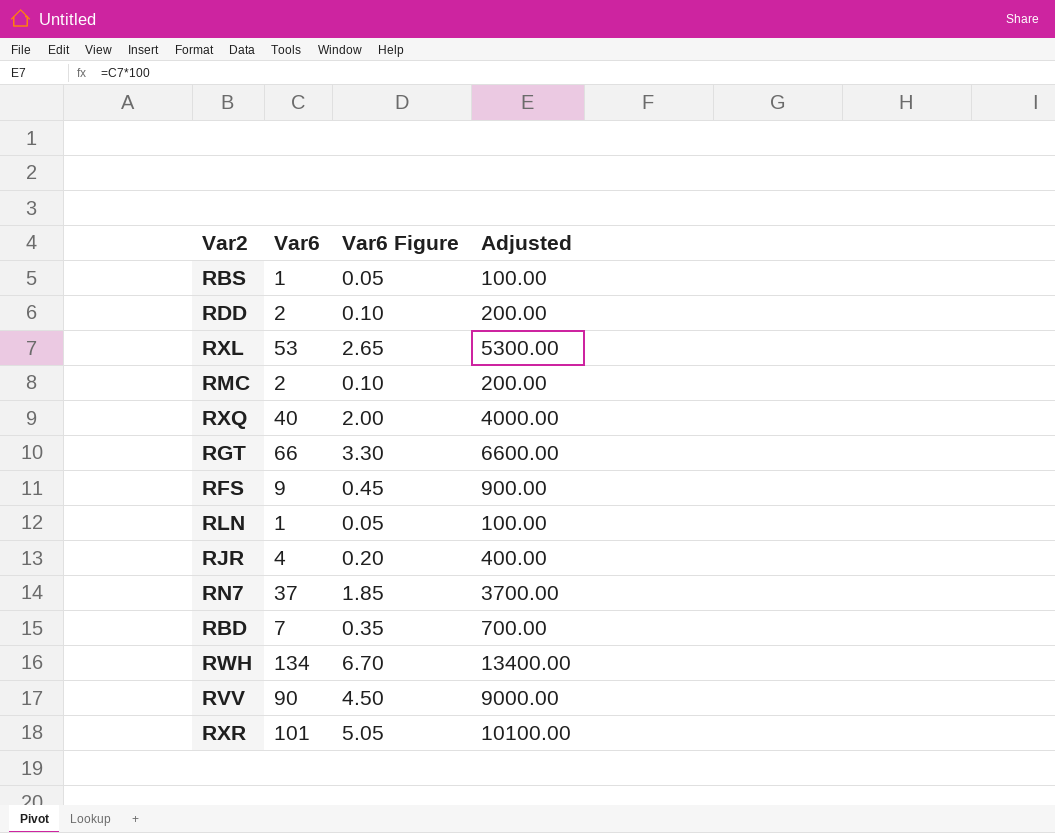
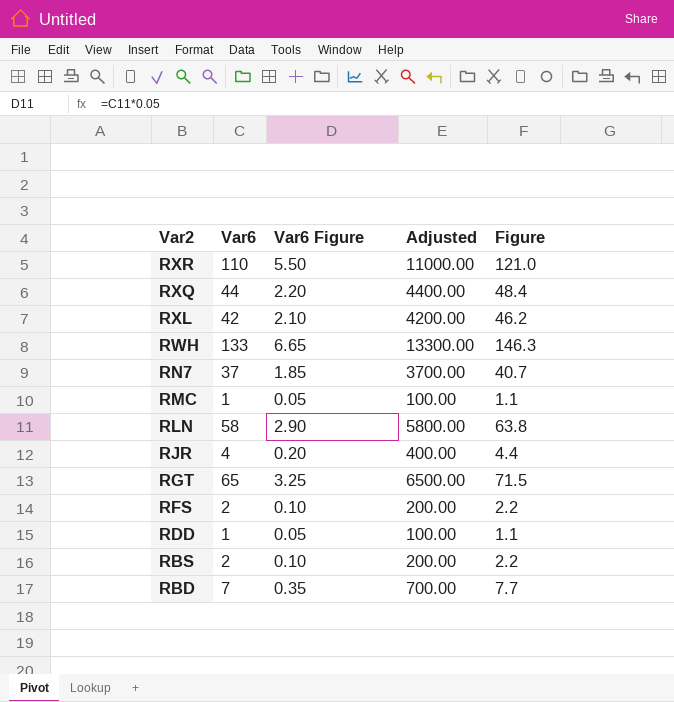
row order: none -> Var2 descending
column Figure | formula: none -> [Var6] * 1.1
row RVV: 90 | 4.50 | 9000.00 -> none
RXR | Var6: 101 -> 110
RXR | Var6 Figure: 5.05 -> 5.50
RXR | Adjusted: 10100.00 -> 11000.00
RXQ | Var6: 40 -> 44
RXQ | Var6 Figure: 2.00 -> 2.20
RXQ | Adjusted: 4000.00 -> 4400.00
RXL | Var6: 53 -> 42
RXL | Var6 Figure: 2.65 -> 2.10
RXL | Adjusted: 5300.00 -> 4200.00
RWH | Var6: 134 -> 133
RWH | Var6 Figure: 6.70 -> 6.65
RWH | Adjusted: 13400.00 -> 13300.00
RMC | Var6: 2 -> 1
RMC | Var6 Figure: 0.10 -> 0.05
RMC | Adjusted: 200.00 -> 100.00
RLN | Var6: 1 -> 58
RLN | Var6 Figure: 0.05 -> 2.90
RLN | Adjusted: 100.00 -> 5800.00
RGT | Var6: 66 -> 65
RGT | Var6 Figure: 3.30 -> 3.25
RGT | Adjusted: 6600.00 -> 6500.00
RFS | Var6: 9 -> 2
RFS | Var6 Figure: 0.45 -> 0.10
RFS | Adjusted: 900.00 -> 200.00
RDD | Var6: 2 -> 1
RDD | Var6 Figure: 0.10 -> 0.05
RDD | Adjusted: 200.00 -> 100.00
RBS | Var6: 1 -> 2
RBS | Var6 Figure: 0.05 -> 0.10
RBS | Adjusted: 100.00 -> 200.00

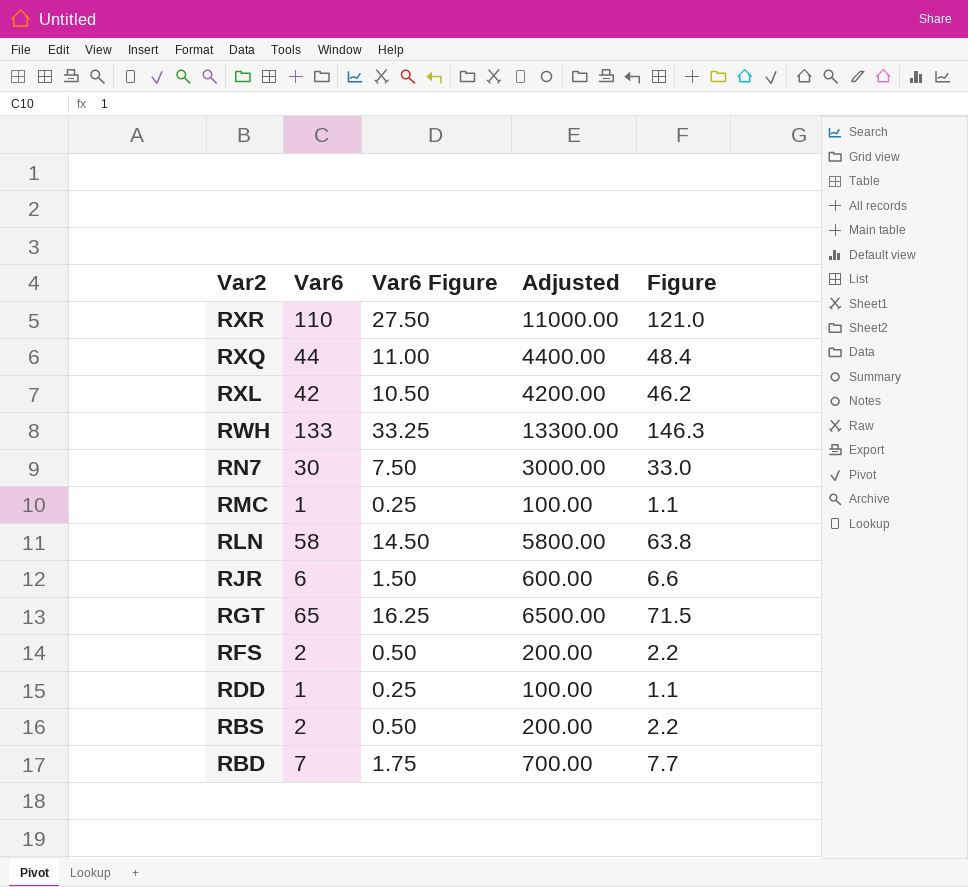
column Var6 Figure | formula: [Var6] * 0.05 -> [Var6] * 0.25
RN7 | Var6: 37 -> 30
RN7 | Adjusted: 3700.00 -> 3000.00
RN7 | Figure: 40.7 -> 33.0
RJR | Var6: 4 -> 6
RJR | Adjusted: 400.00 -> 600.00
RJR | Figure: 4.4 -> 6.6

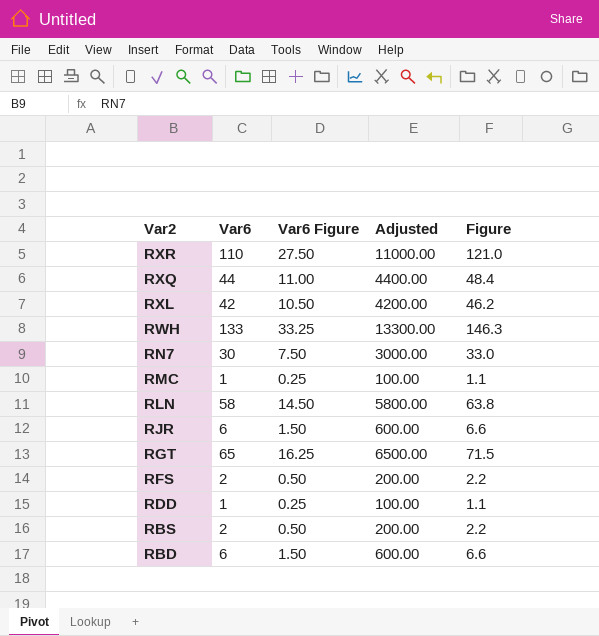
RBD | Var6: 7 -> 6
RBD | Var6 Figure: 1.75 -> 1.50
RBD | Adjusted: 700.00 -> 600.00
RBD | Figure: 7.7 -> 6.6

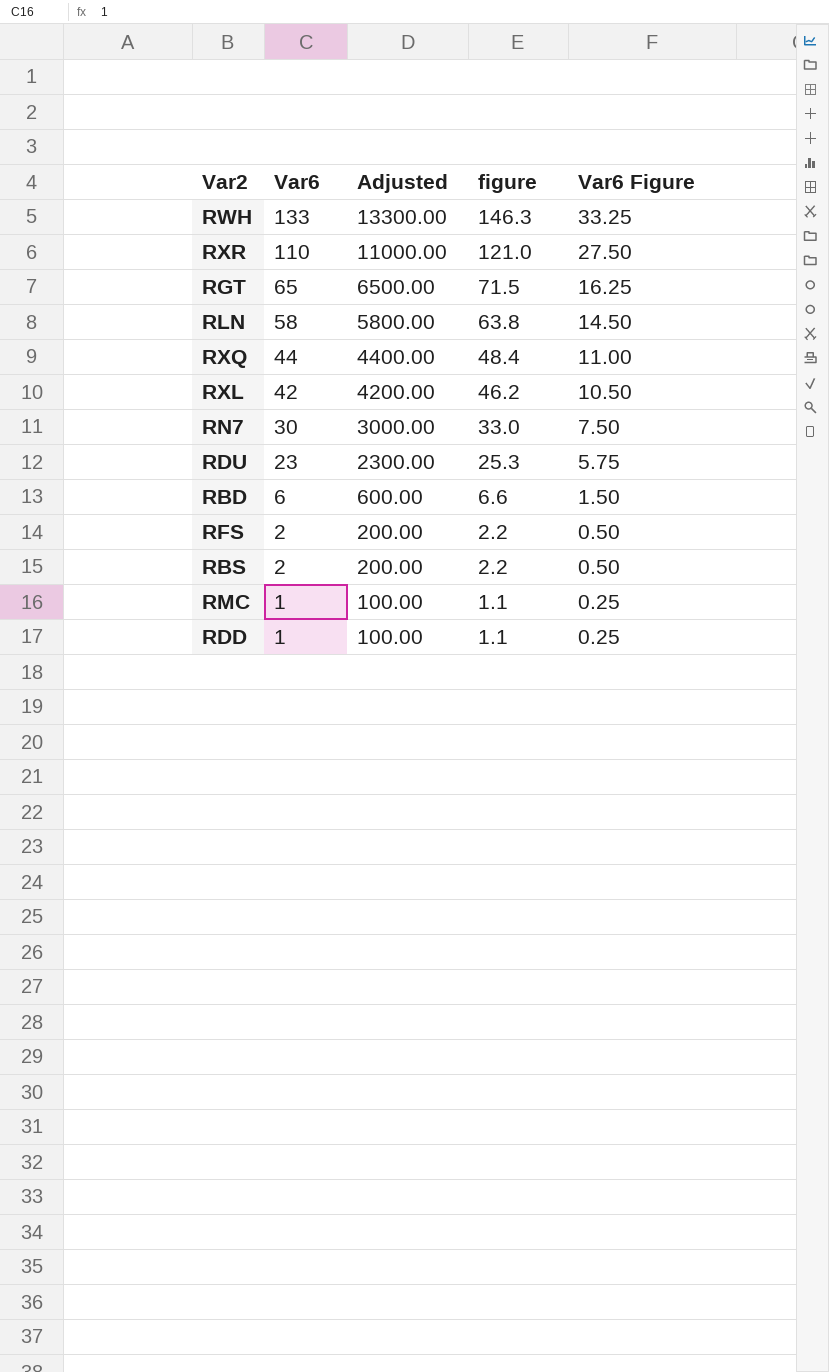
row order: Var2 descending -> Var6 descending
column name: Figure -> figure
column Var6 Figure | position: 3 -> 5
row RJR: 6 | 1.50 | 600.00 | 6.6 -> none
row RDU: none -> 23 | 2300.00 | 25.3 | 5.75

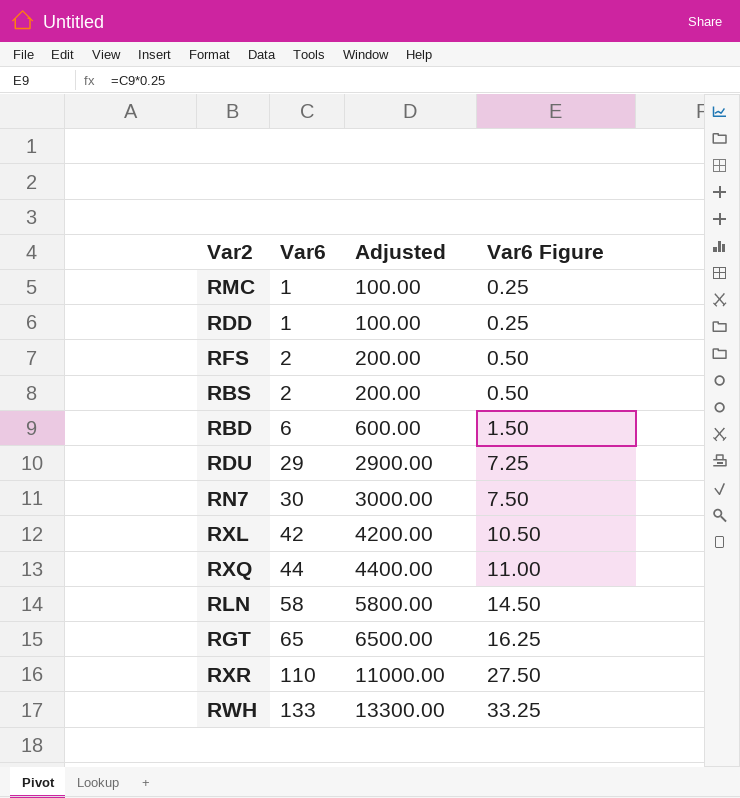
row order: Var6 descending -> Var6 ascending
column figure | formula: [Var6] * 1.1 -> none
RDU | Var6: 23 -> 29
RDU | Adjusted: 2300.00 -> 2900.00
RDU | Var6 Figure: 5.75 -> 7.25

